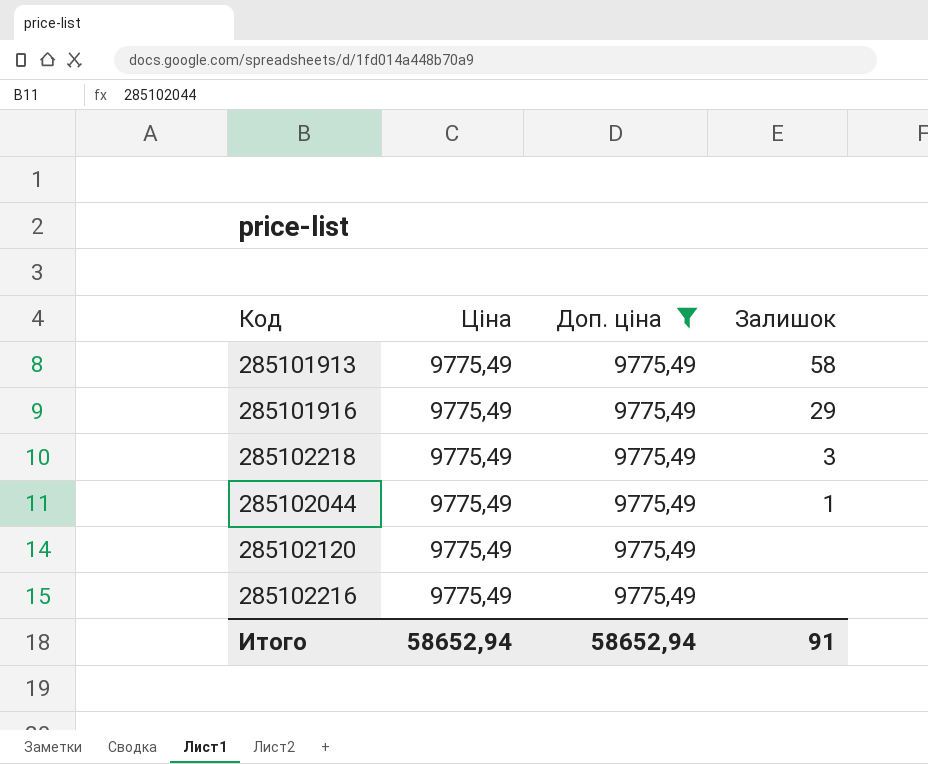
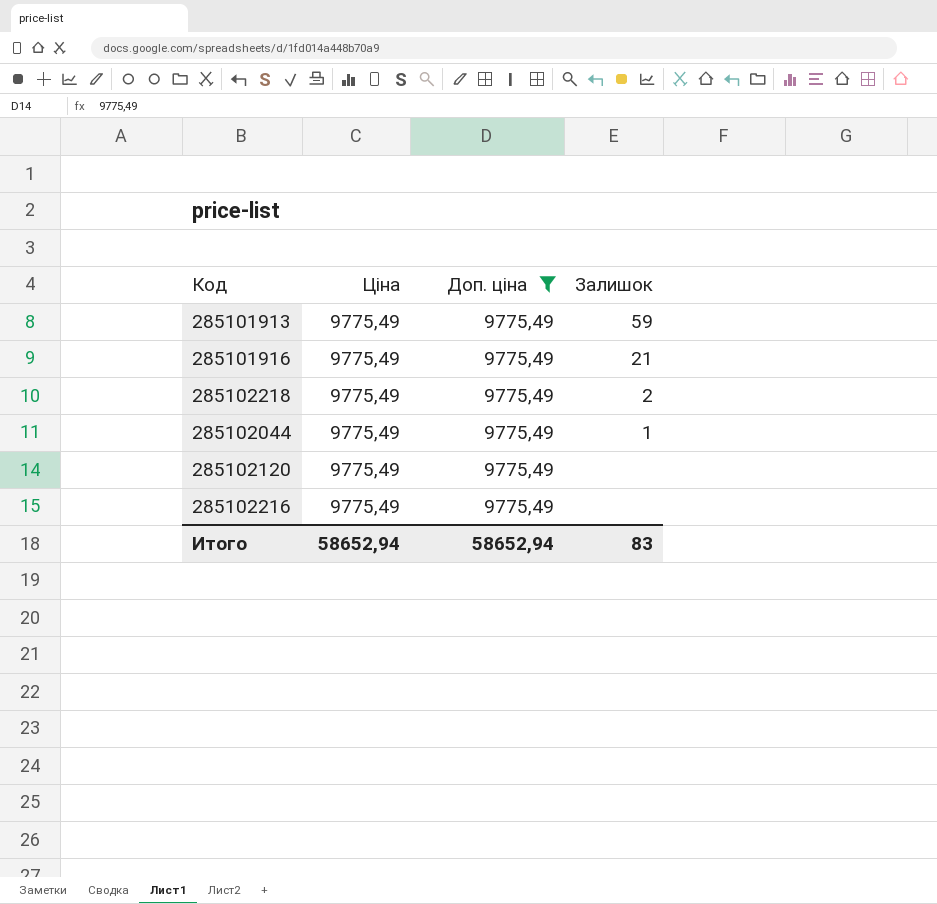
285101913 | Залишок: 58 -> 59
285101916 | Залишок: 29 -> 21
285102218 | Залишок: 3 -> 2
Итого | Залишок: 91 -> 83

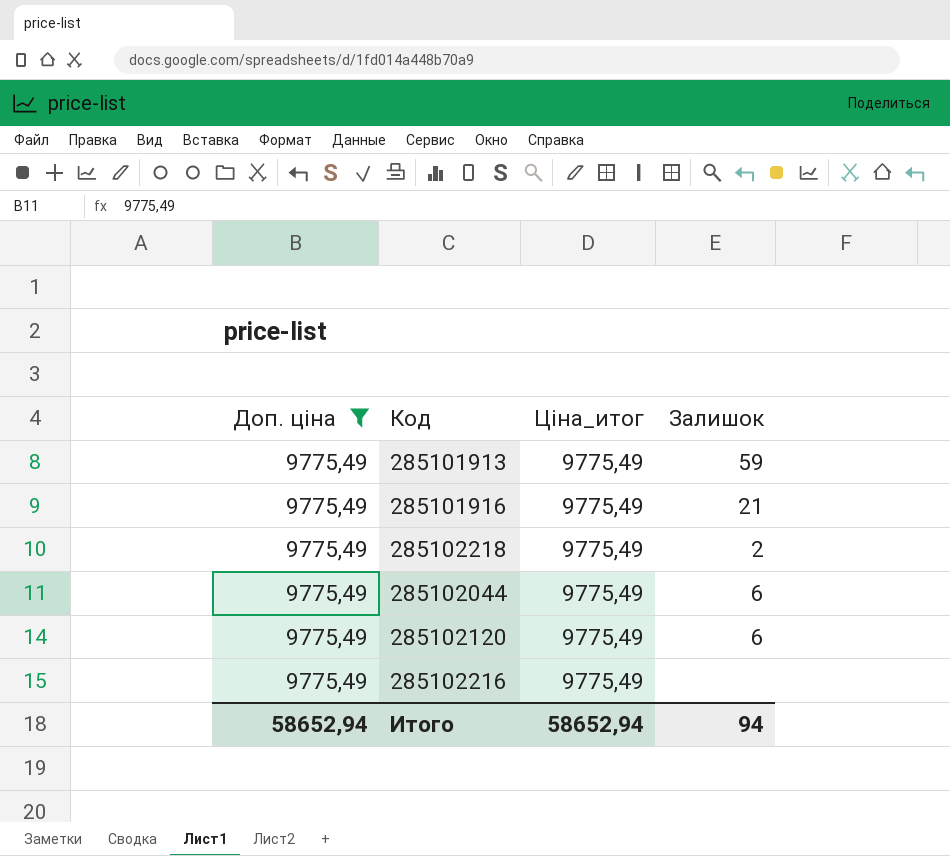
column Доп. ціна | position: 3 -> 1
column name: Ціна -> Ціна_итог
285102044 | Залишок: 1 -> 6
285102120 | Залишок: none -> 6
Итого | Залишок: 83 -> 94

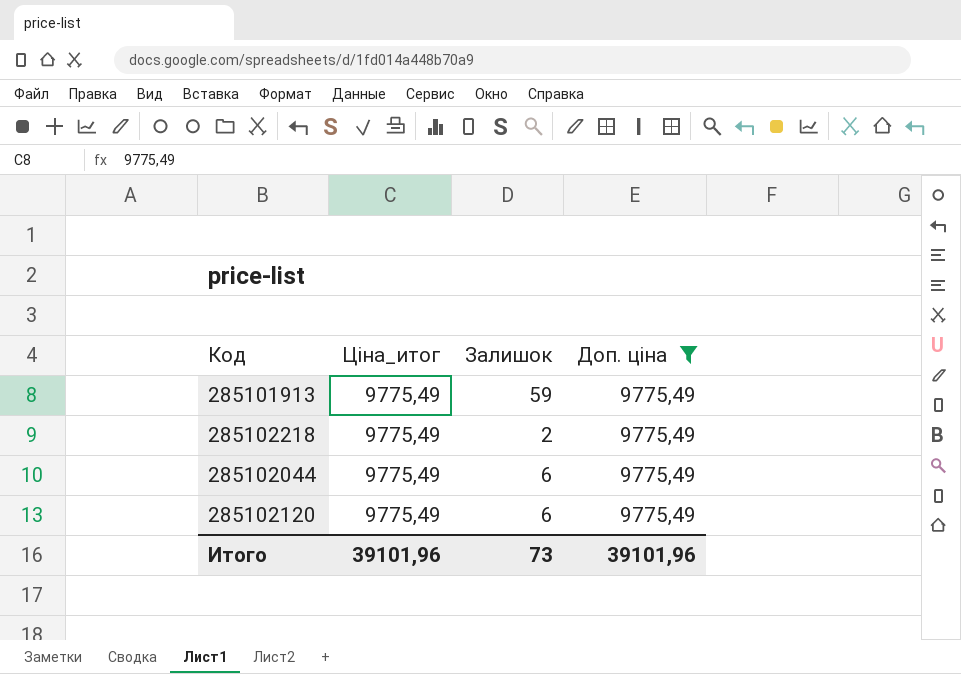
column Доп. ціна | position: 1 -> 4
row 285101916: 9775,49 | 9775,49 | 21 -> none
row 285102216: 9775,49 | 9775,49 | none -> none
Итого | Ціна_итог: 58652,94 -> 39101,96
Итого | Залишок: 94 -> 73
Итого | Доп. ціна: 58652,94 -> 39101,96

